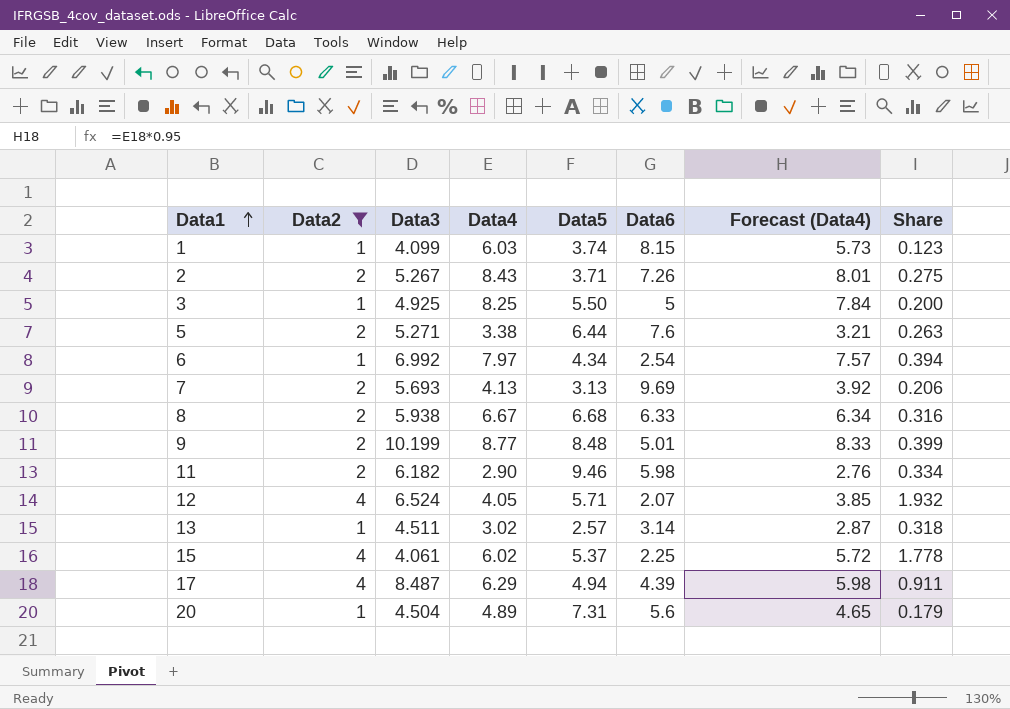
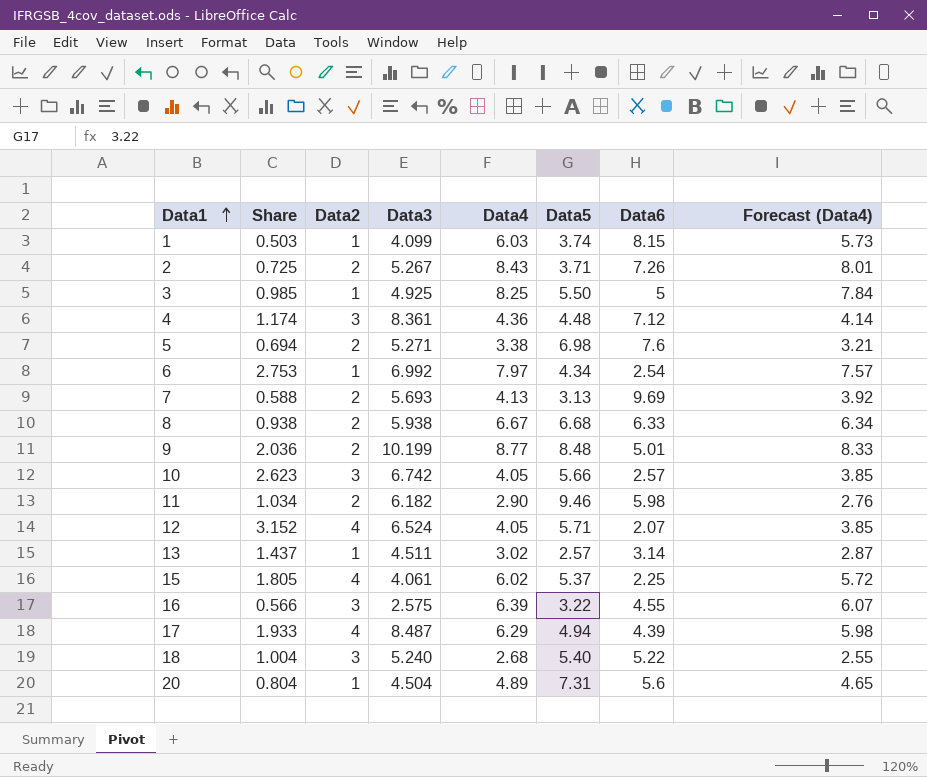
filter: Data2 != 3 -> none
column Share | formula: [Data2] / [Data6] -> [Data3] / [Data6]
column Share | position: 8 -> 2
5 | Data5: 6.44 -> 6.98

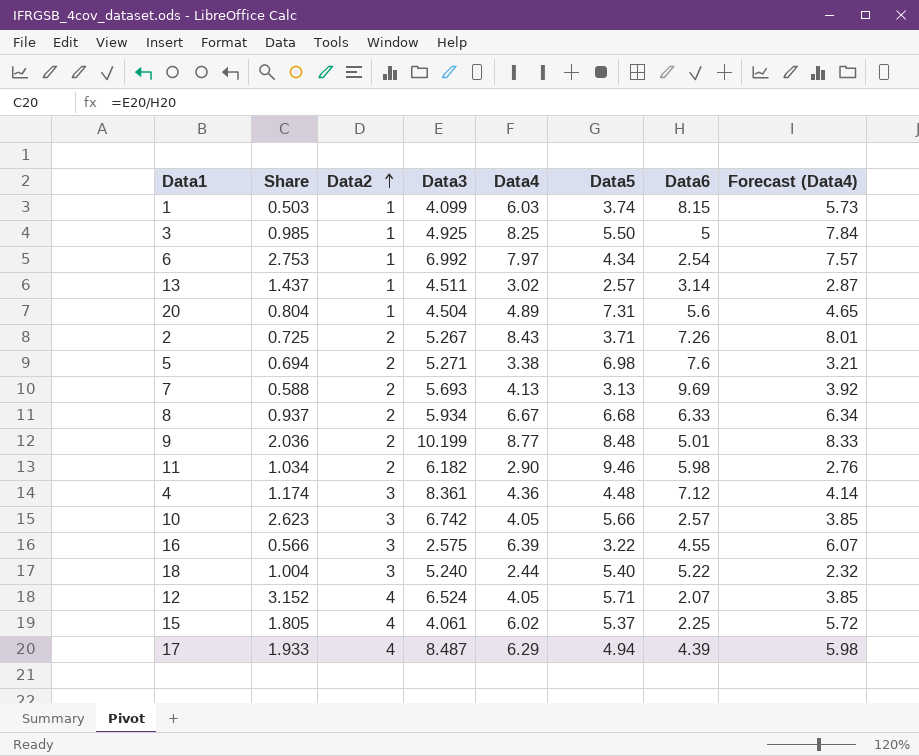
row order: Data1 ascending -> Data2 ascending
8 | Share: 0.938 -> 0.937
8 | Data3: 5.938 -> 5.934
18 | Data4: 2.68 -> 2.44
18 | Forecast (Data4): 2.55 -> 2.32

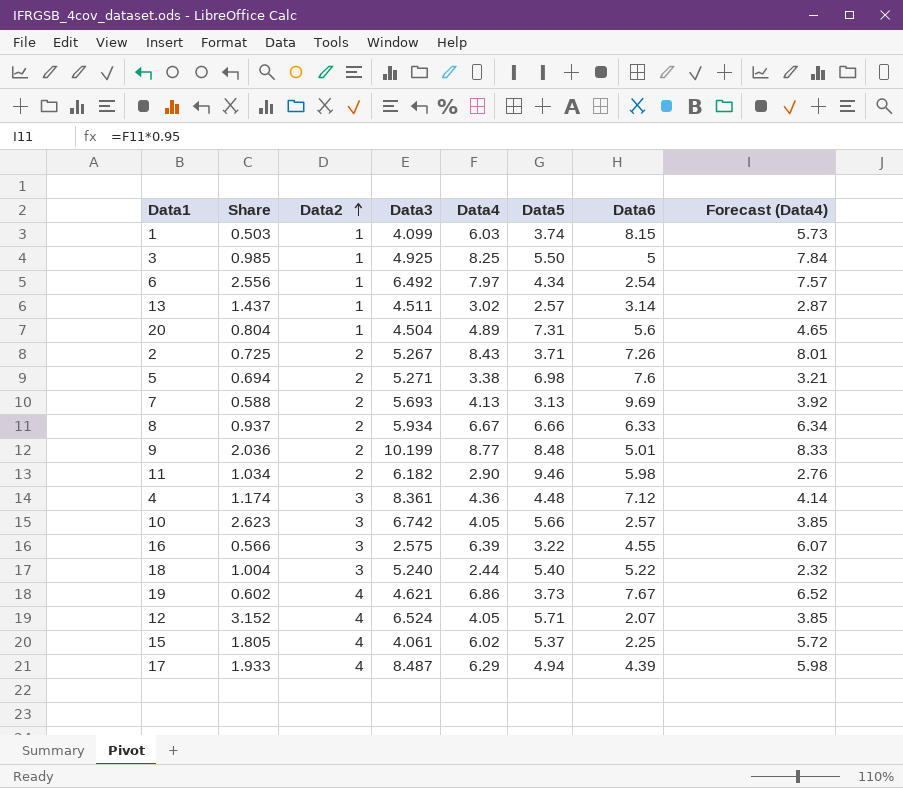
6 | Share: 2.753 -> 2.556
6 | Data3: 6.992 -> 6.492
8 | Data5: 6.68 -> 6.66
row 19: none -> 0.602 | 4 | 4.621 | 6.86 | 3.73 | 7.67 | 6.52

